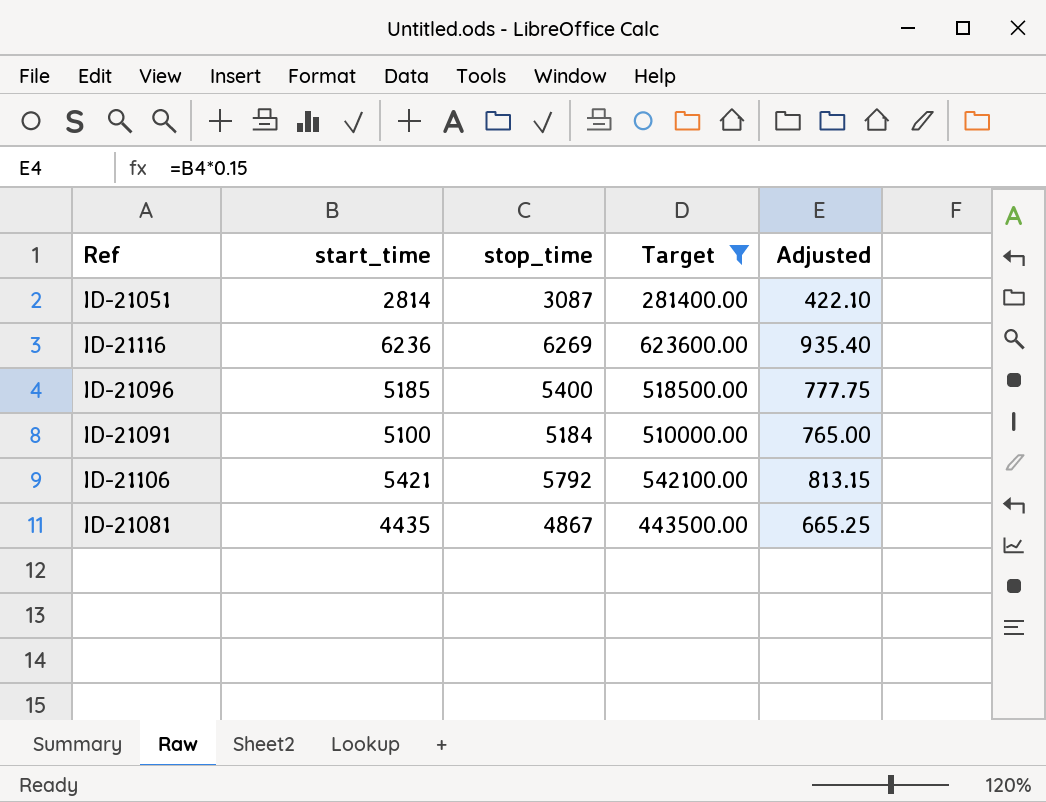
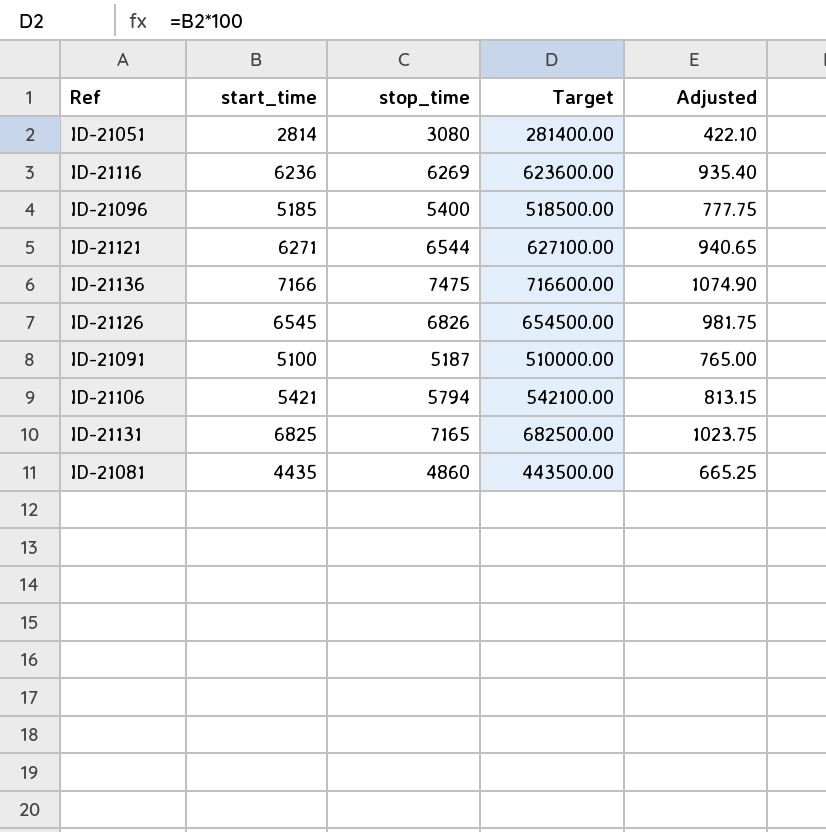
filter: Target <= 623600.00 -> none
ID-21051 | stop_time: 3087 -> 3080
ID-21091 | stop_time: 5184 -> 5187
ID-21106 | stop_time: 5792 -> 5794
ID-21081 | stop_time: 4867 -> 4860

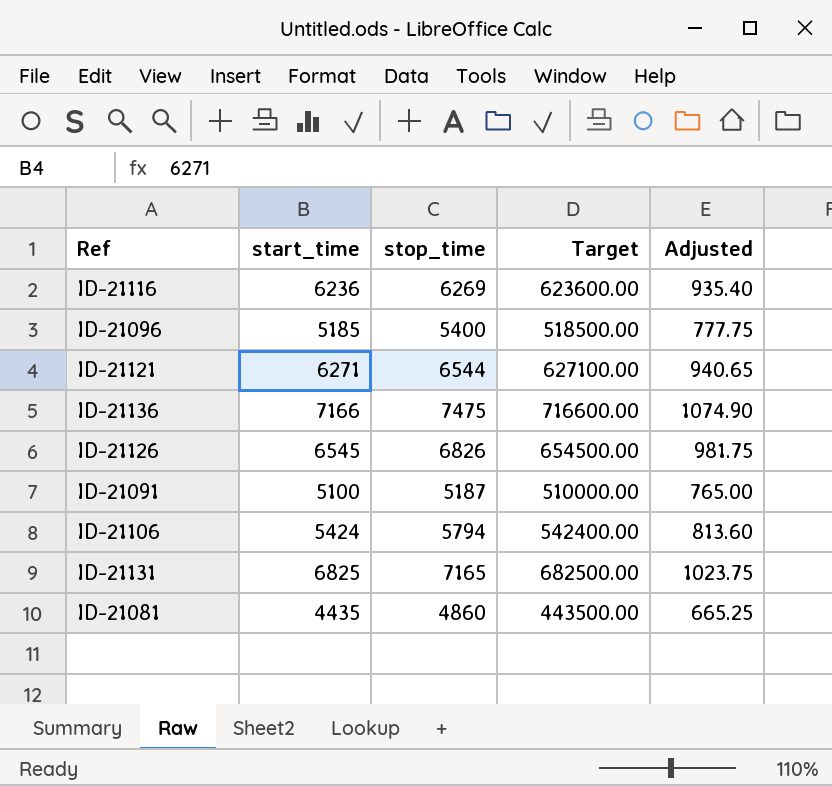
row ID-21051: 2814 | 3080 | 281400.00 | 422.10 -> none
ID-21106 | start_time: 5421 -> 5424
ID-21106 | Target: 542100.00 -> 542400.00
ID-21106 | Adjusted: 813.15 -> 813.60

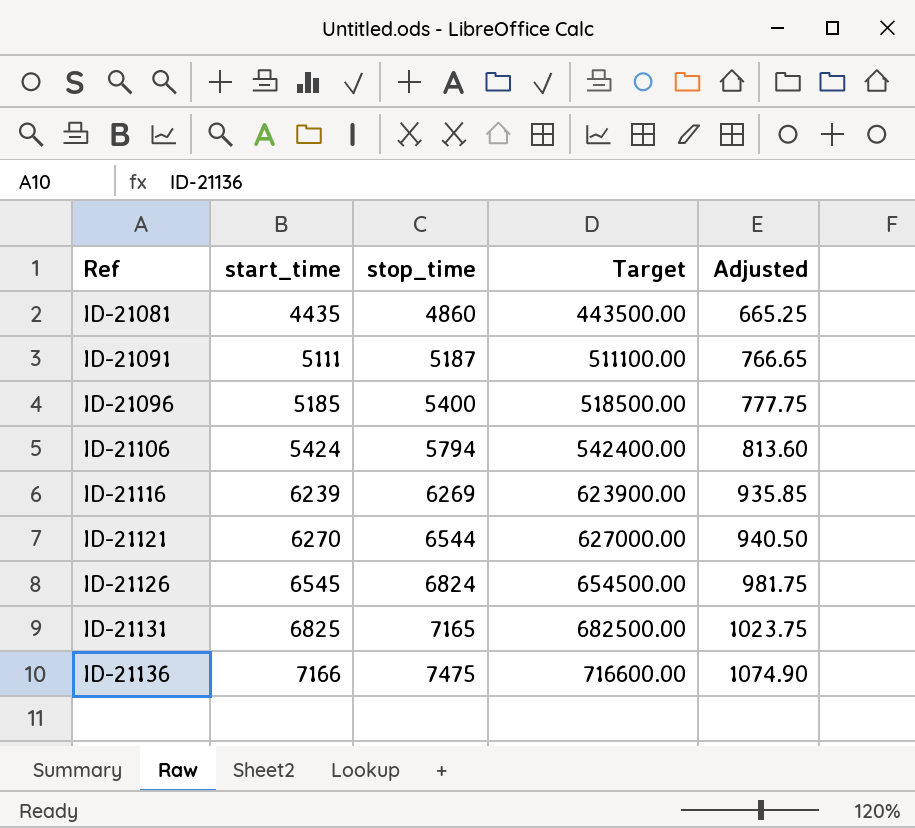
row order: none -> Ref ascending
ID-21091 | start_time: 5100 -> 5111
ID-21091 | Target: 510000.00 -> 511100.00
ID-21091 | Adjusted: 765.00 -> 766.65
ID-21116 | start_time: 6236 -> 6239
ID-21116 | Target: 623600.00 -> 623900.00
ID-21116 | Adjusted: 935.40 -> 935.85
ID-21121 | start_time: 6271 -> 6270
ID-21121 | Target: 627100.00 -> 627000.00
ID-21121 | Adjusted: 940.65 -> 940.50
ID-21126 | stop_time: 6826 -> 6824

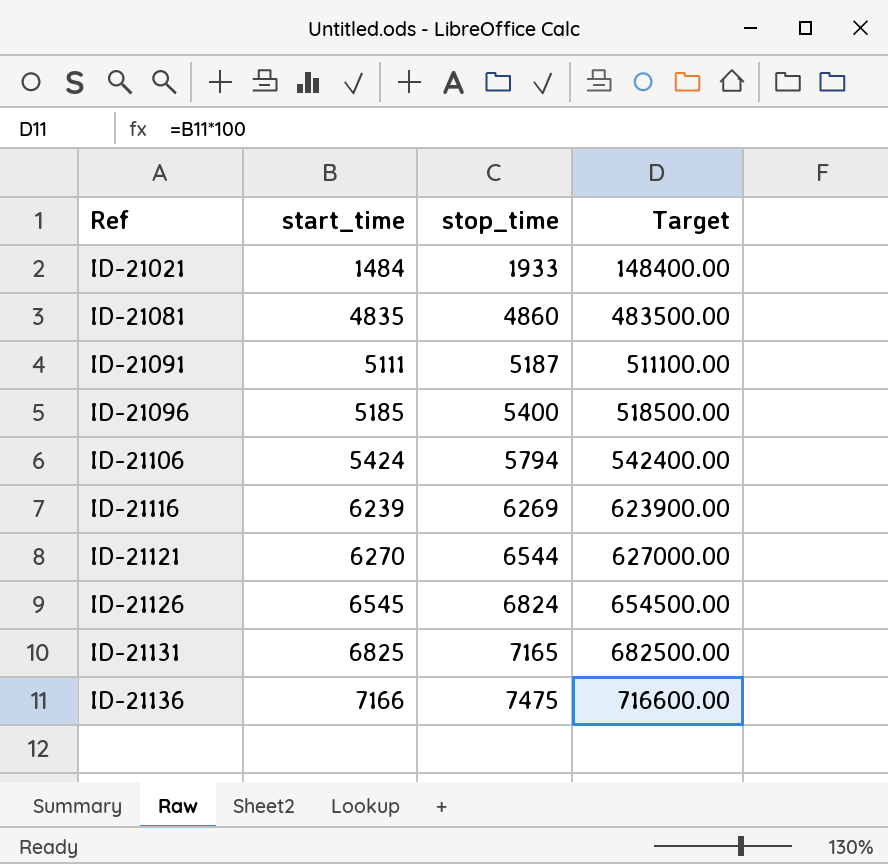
column Adjusted | formula: [start_time] * 0.15 -> none
row ID-21021: none -> 1484 | 1933 | 148400.00
ID-21081 | start_time: 4435 -> 4835
ID-21081 | Target: 443500.00 -> 483500.00

